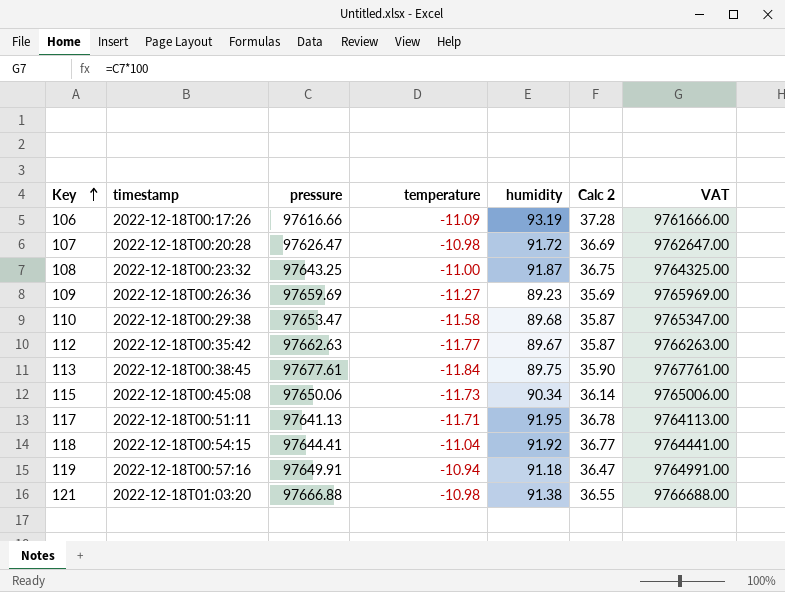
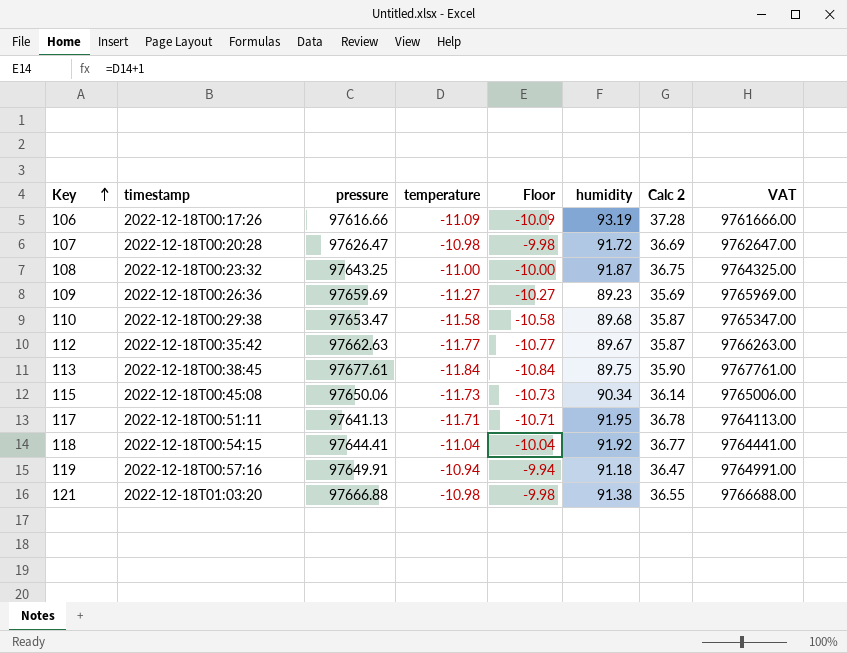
column Floor | formula: none -> [temperature] + 1

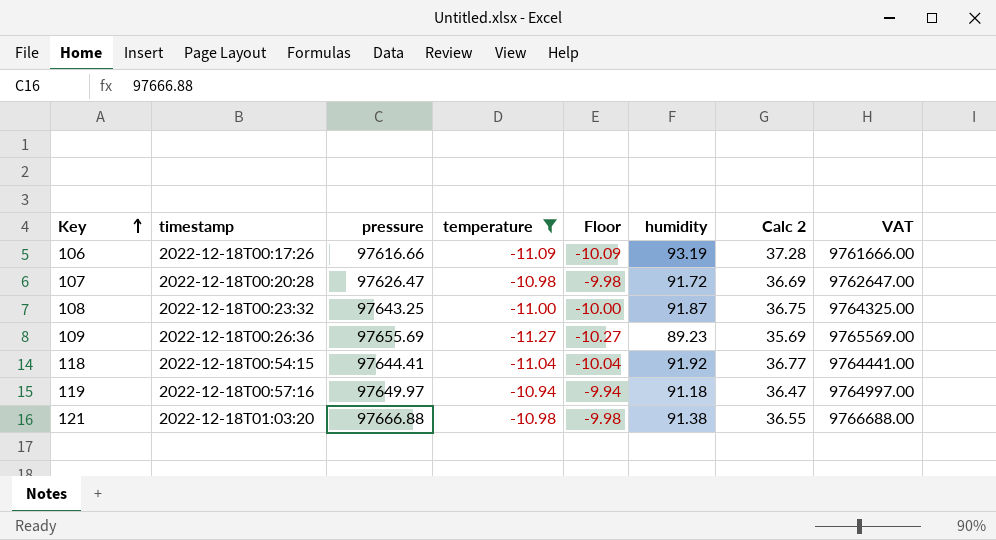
filter: none -> temperature >= -11.27
109 | pressure: 97659.69 -> 97655.69
109 | VAT: 9765969.00 -> 9765569.00
119 | pressure: 97649.91 -> 97649.97
119 | VAT: 9764991.00 -> 9764997.00

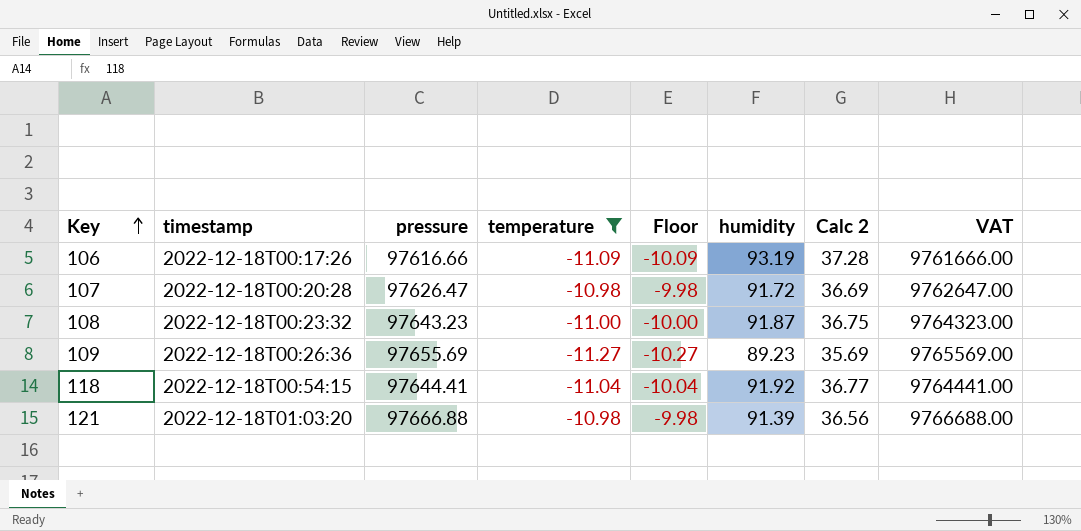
row 119: 2022-12-18T00:57:16 | 97649.97 | -10.94 | -9.94 | 91.18 | 36.47 | 9764997.00 -> none
108 | pressure: 97643.25 -> 97643.23
108 | VAT: 9764325.00 -> 9764323.00
121 | humidity: 91.38 -> 91.39
121 | Calc 2: 36.55 -> 36.56

